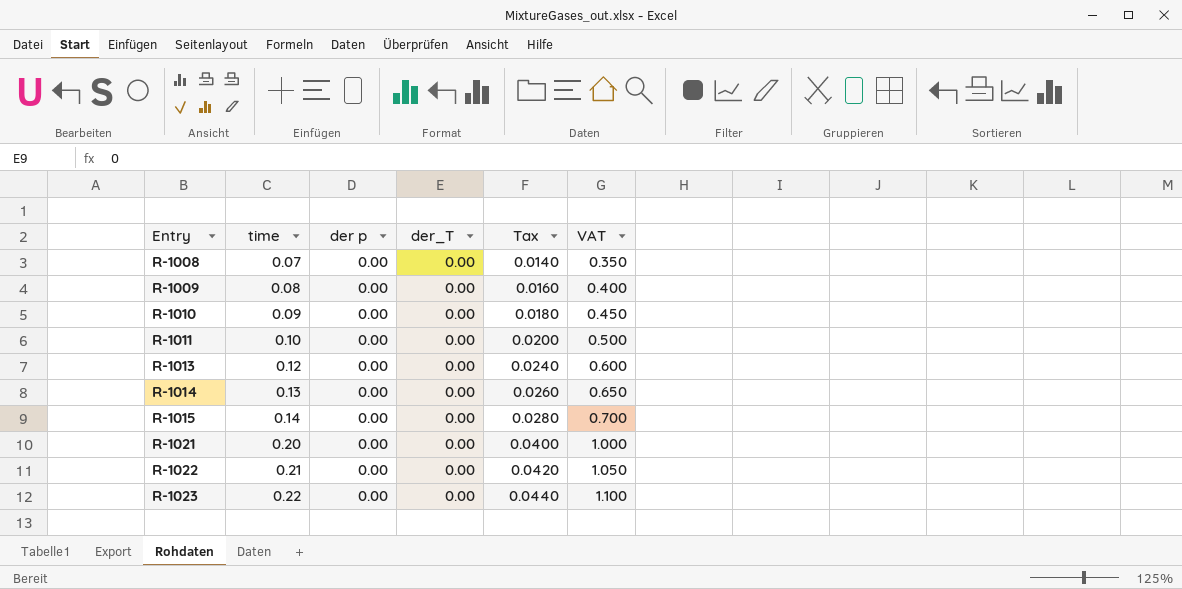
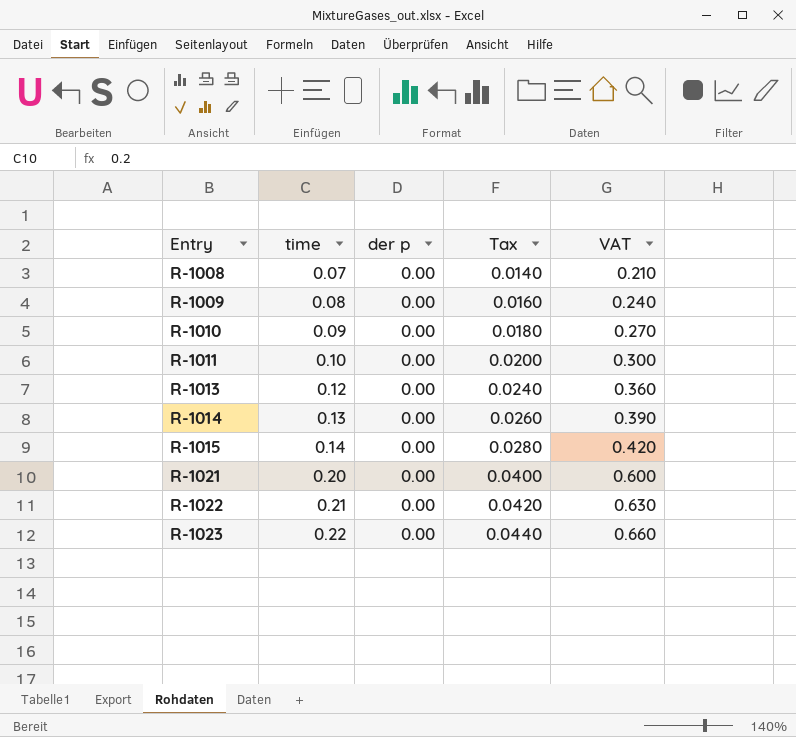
column der_T | position: 4 -> none
column VAT | formula: [time] * 5 -> [time] * 3

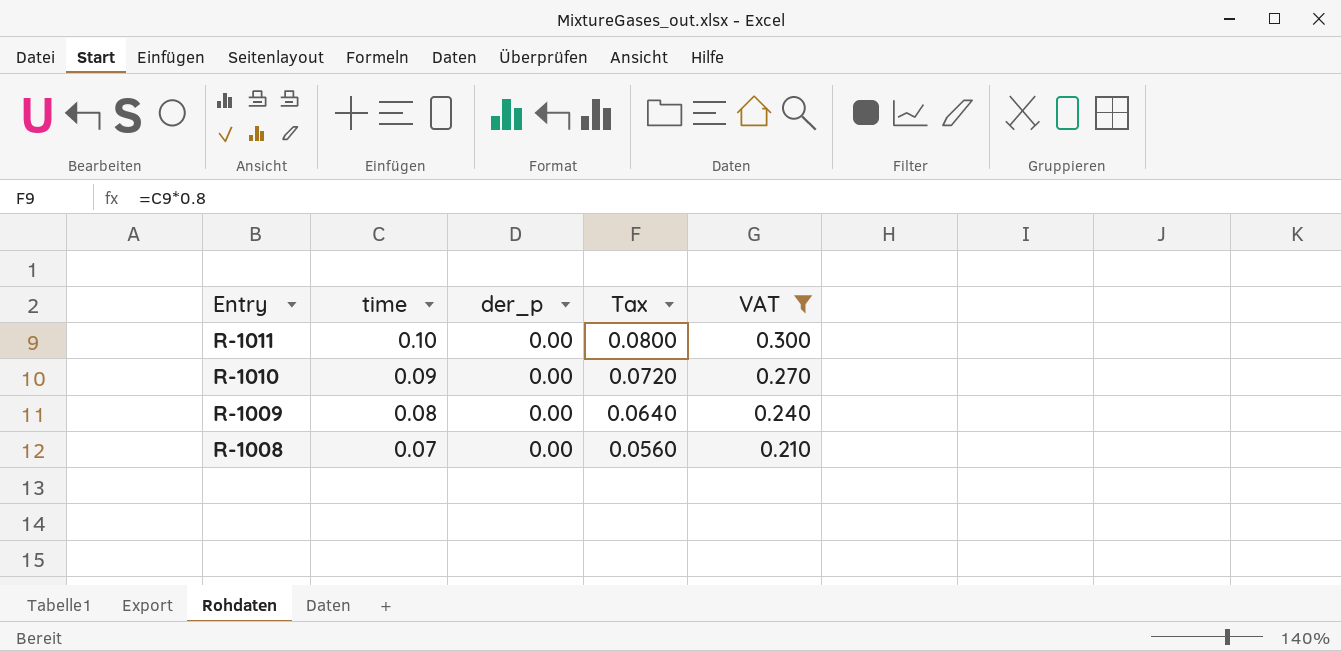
filter: none -> VAT <= 0.300
row order: Entry ascending -> Entry descending
column name: der p -> der_p
column Tax | formula: [time] * 0.2 -> [time] * 0.8

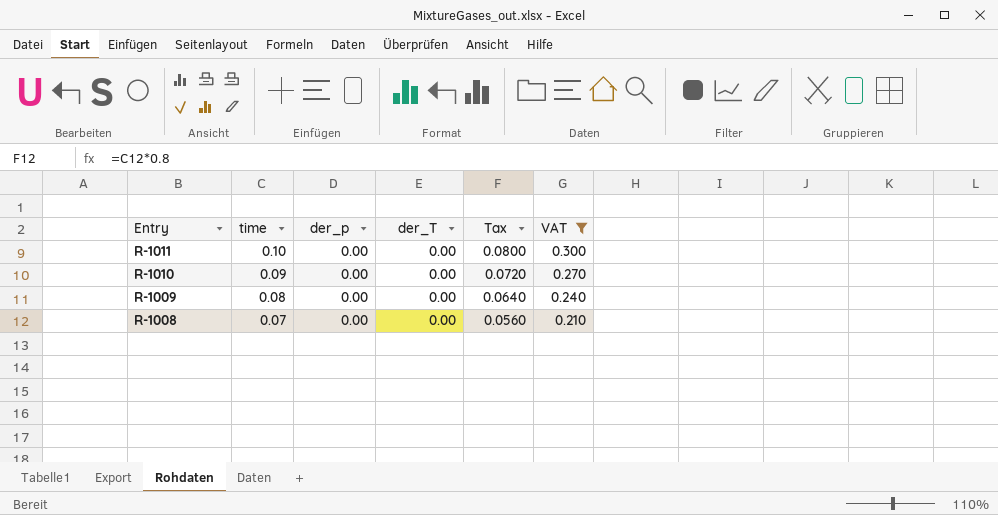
column der_T | position: none -> 4

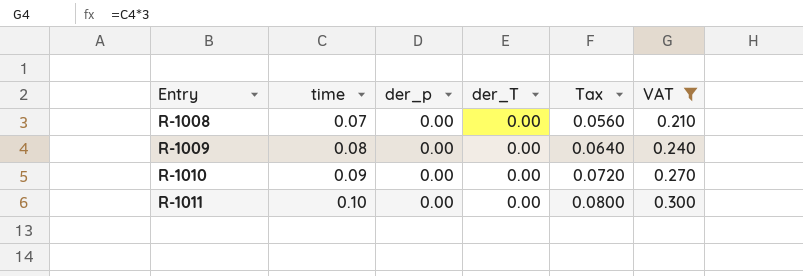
row order: Entry descending -> Entry ascending

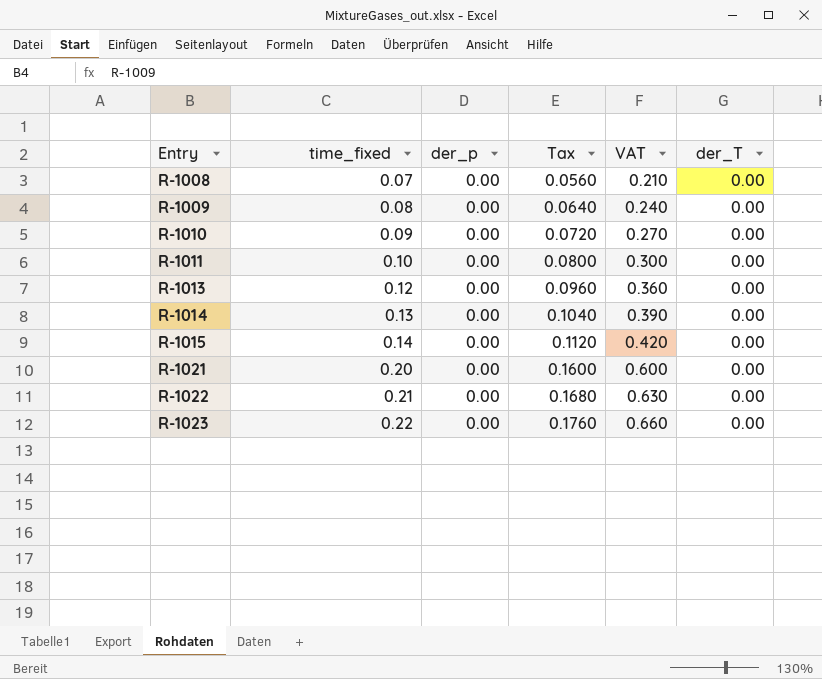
filter: VAT <= 0.300 -> none
column name: time -> time_fixed
column der_T | position: 4 -> 6

